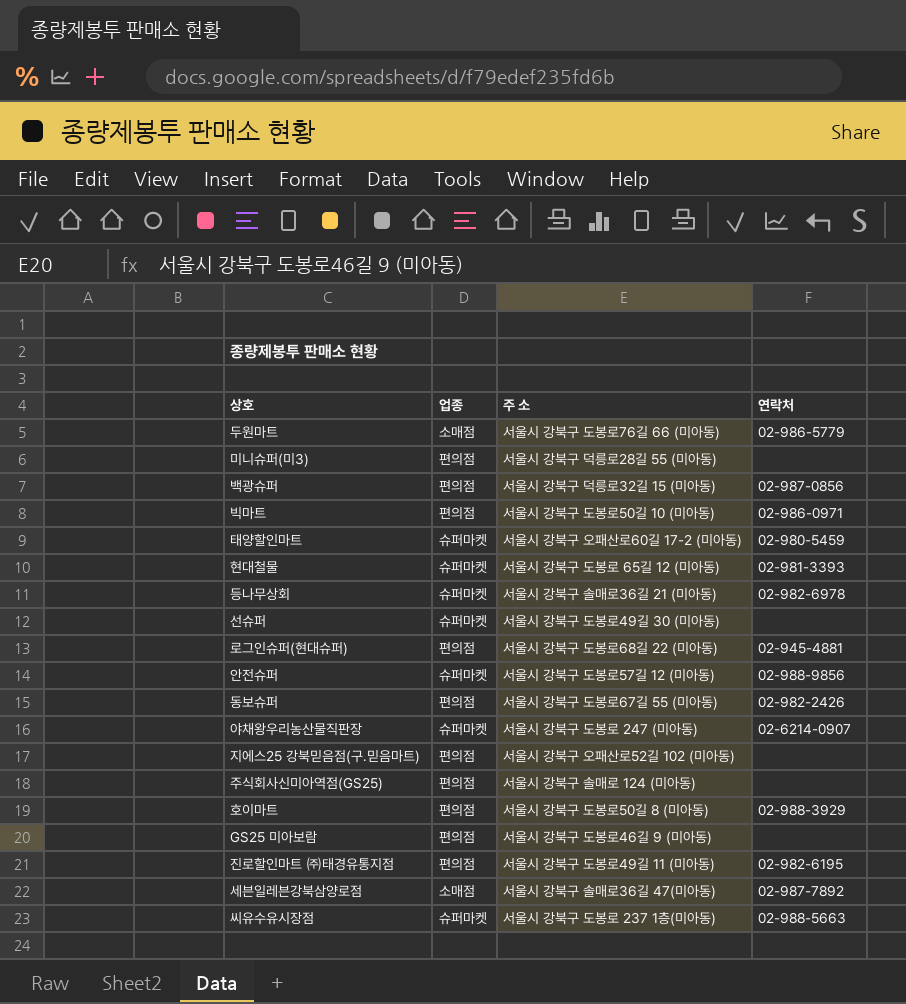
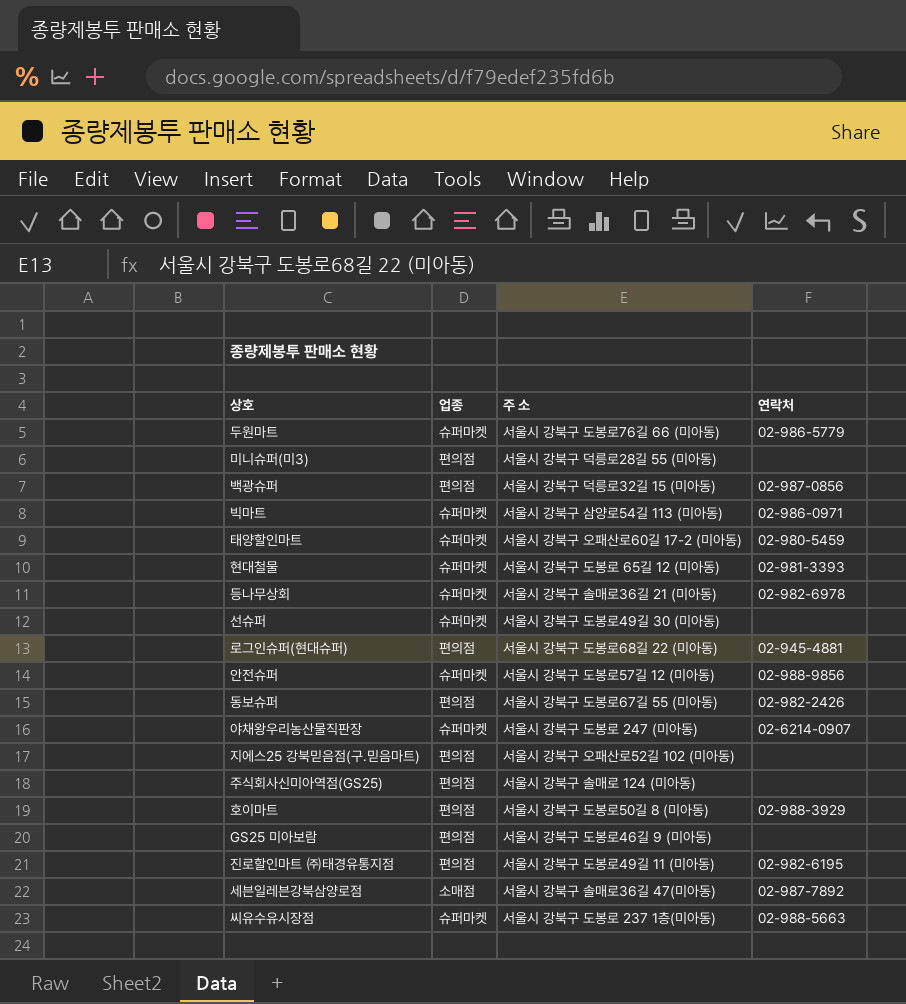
두원마트 | 업종: 소매점 -> 슈퍼마켓
빅마트 | 업종: 편의점 -> 슈퍼마켓
빅마트 | 주 소: 서울시 강북구 도봉로50길 10 (미아동) -> 서울시 강북구 삼양로54길 113 (미아동)

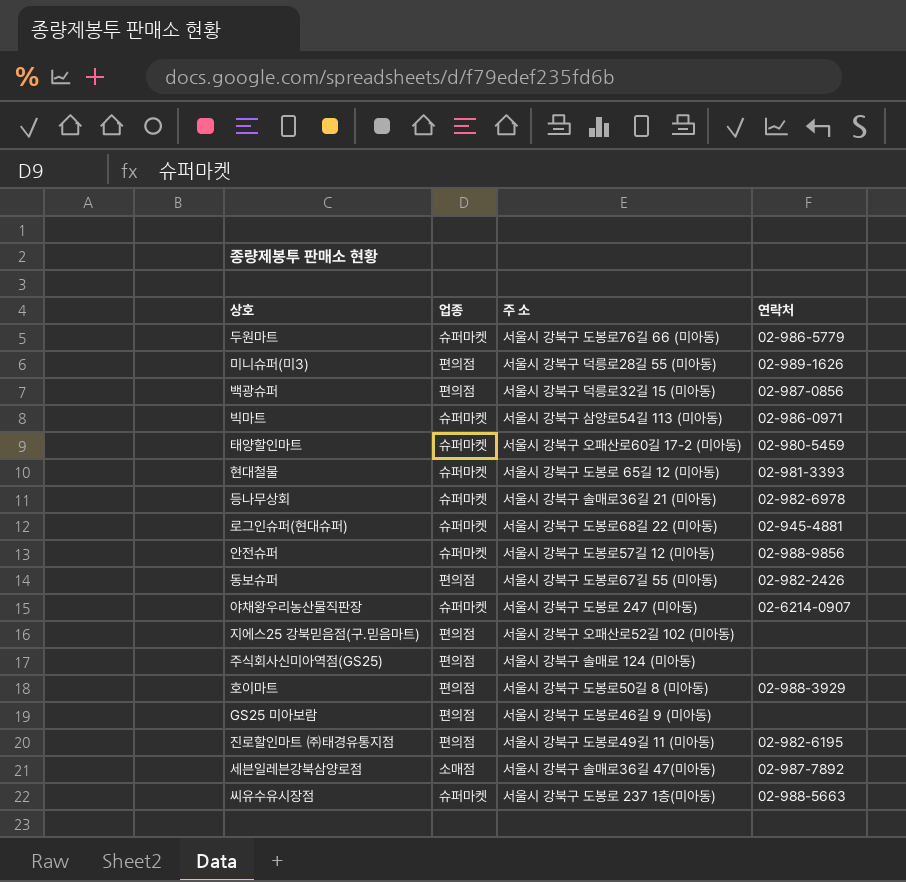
row 선슈퍼: 슈퍼마켓 | 서울시 강북구 도봉로49길 30 (미아동) | none -> none
미니슈퍼(미3) | 연락처: none -> 02-989-1626
로그인슈퍼(현대슈퍼) | 업종: 편의점 -> 슈퍼마켓

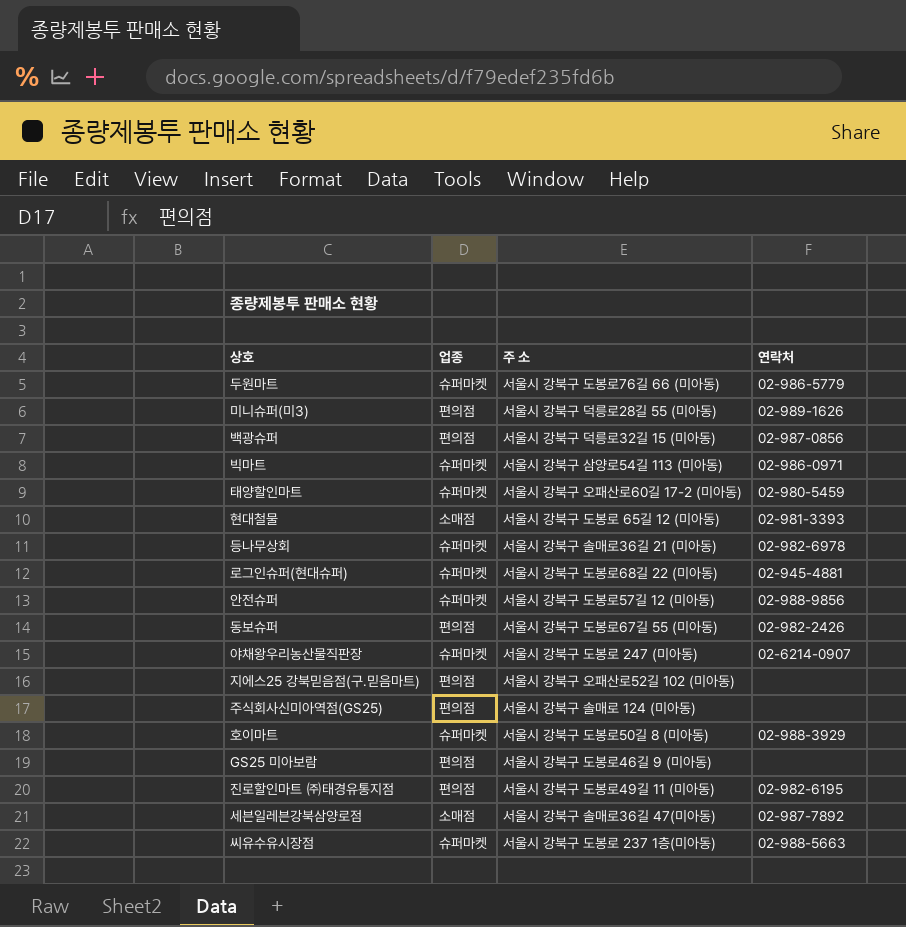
현대철물 | 업종: 슈퍼마켓 -> 소매점
호이마트 | 업종: 편의점 -> 슈퍼마켓

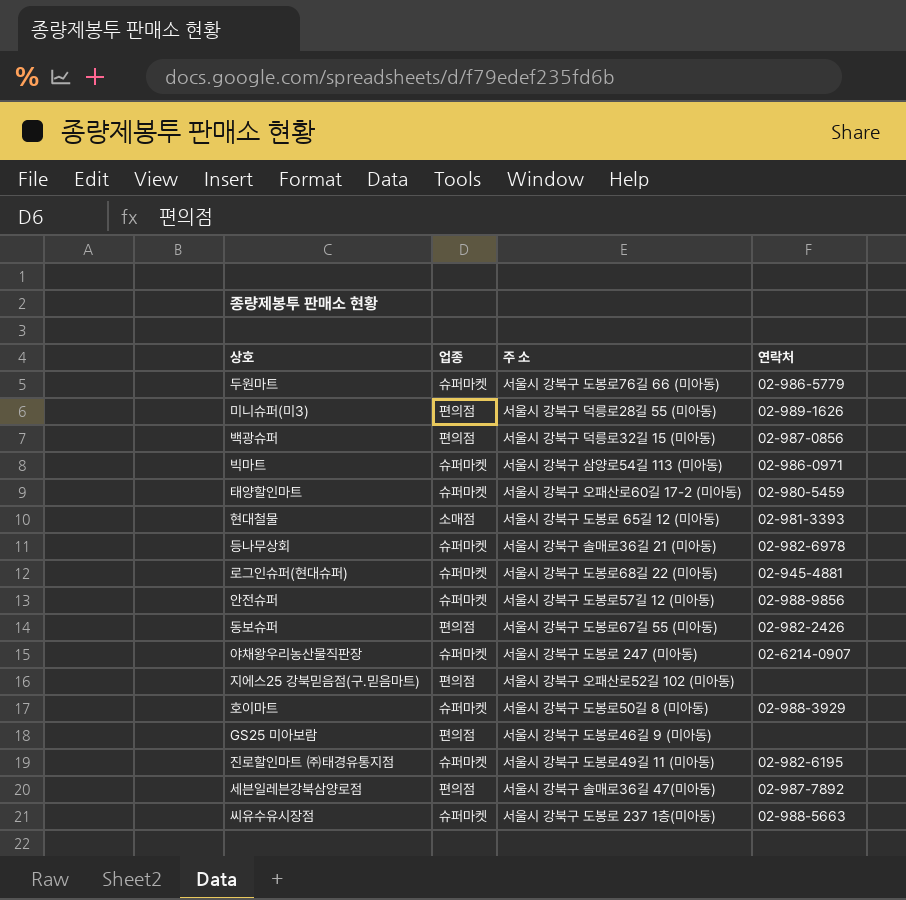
row 주식회사신미아역점(GS25): 편의점 | 서울시 강북구 솔매로 124 (미아동) | none -> none
진로할인마트 ㈜태경유통지점 | 업종: 편의점 -> 슈퍼마켓
세븐일레븐강북삼양로점 | 업종: 소매점 -> 편의점

